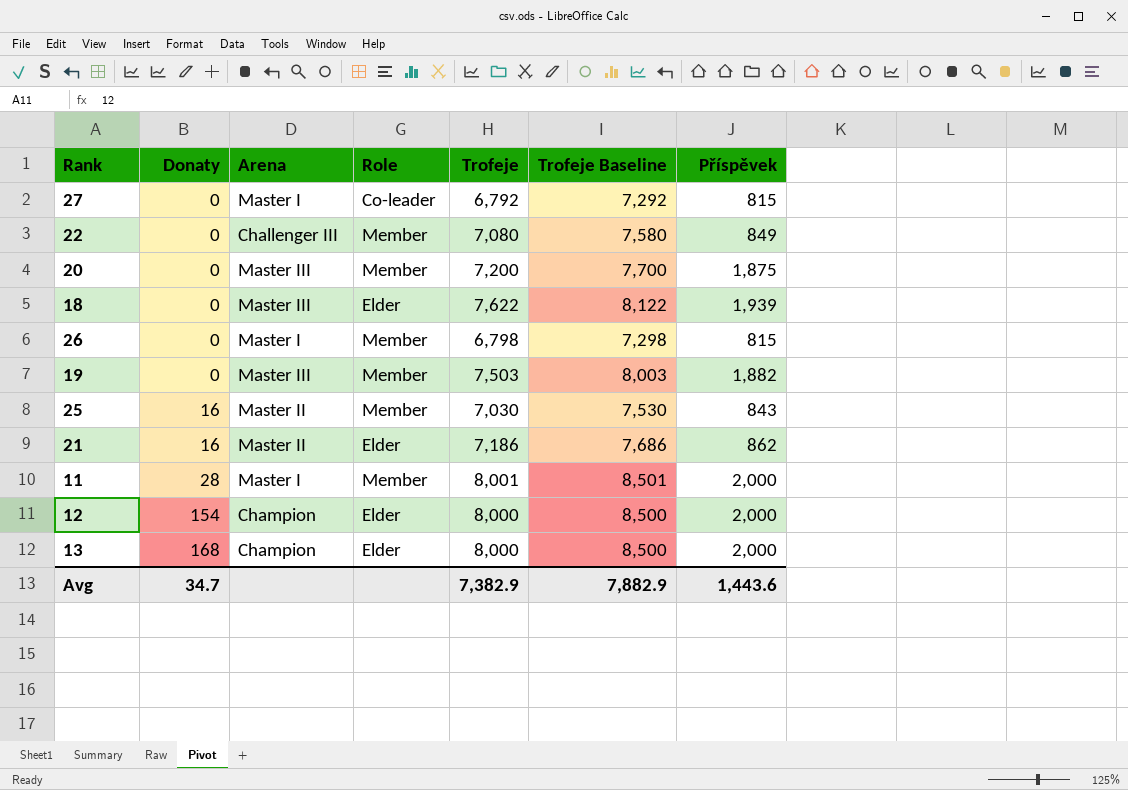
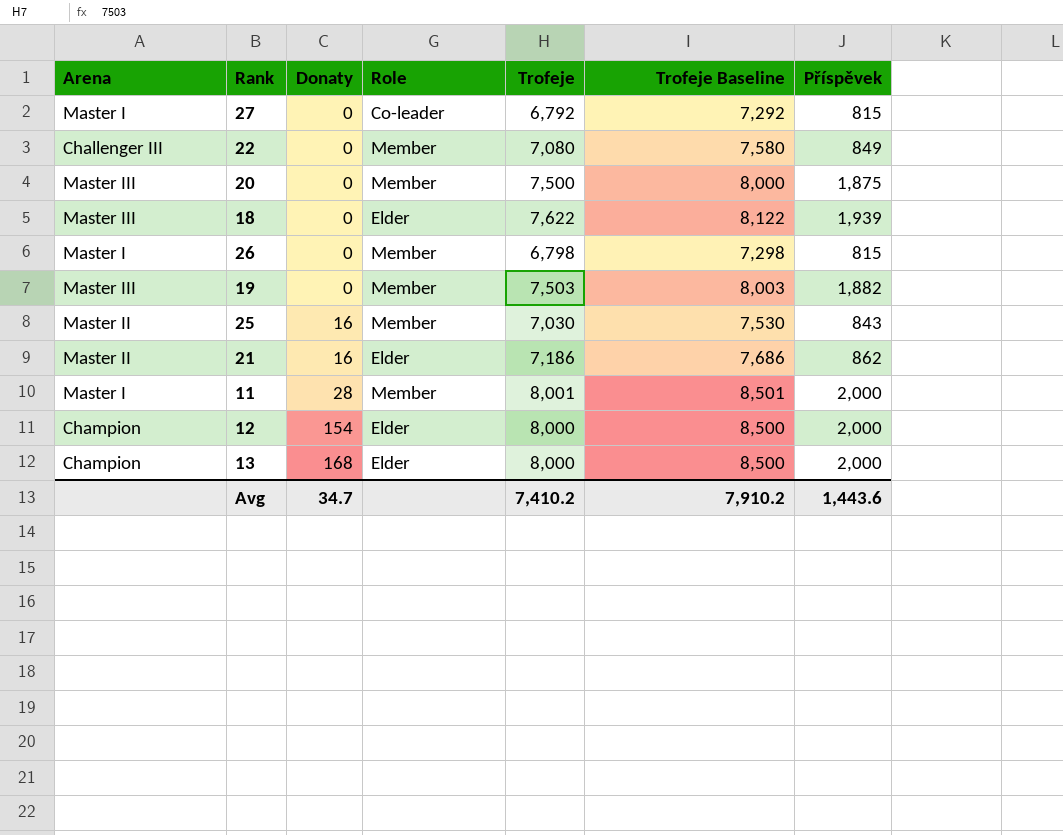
column Arena | position: 3 -> 1
20 | Trofeje: 7,200 -> 7,500
20 | Trofeje Baseline: 7,700 -> 8,000
Avg | Trofeje: 7,382.9 -> 7,410.2
Avg | Trofeje Baseline: 7,882.9 -> 7,910.2

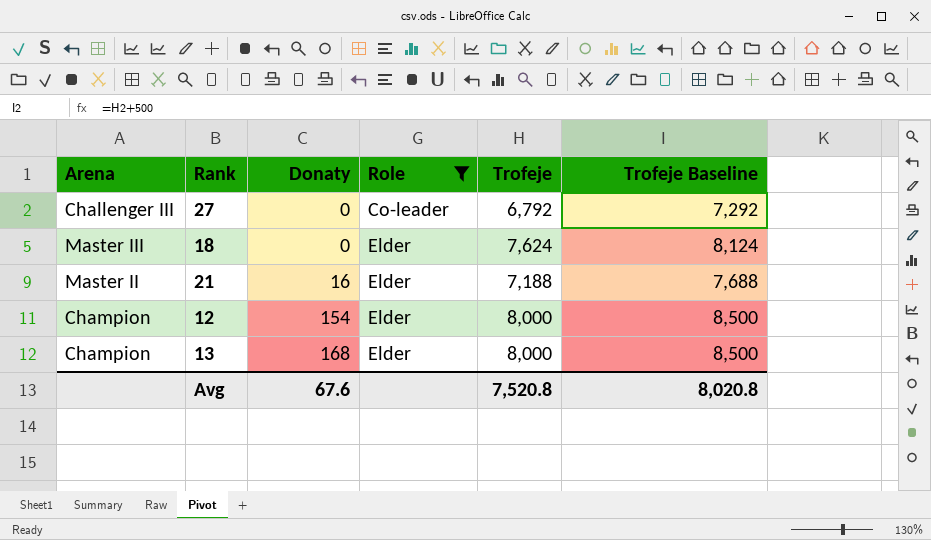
filter: none -> Role != Member
column Příspěvek | position: 7 -> none
27 | Arena: Master I -> Challenger III
18 | Trofeje: 7,622 -> 7,624
18 | Trofeje Baseline: 8,122 -> 8,124
21 | Trofeje: 7,186 -> 7,188
21 | Trofeje Baseline: 7,686 -> 7,688
Avg | Donaty: 34.7 -> 67.6
Avg | Trofeje: 7,410.2 -> 7,520.8
Avg | Trofeje Baseline: 7,910.2 -> 8,020.8

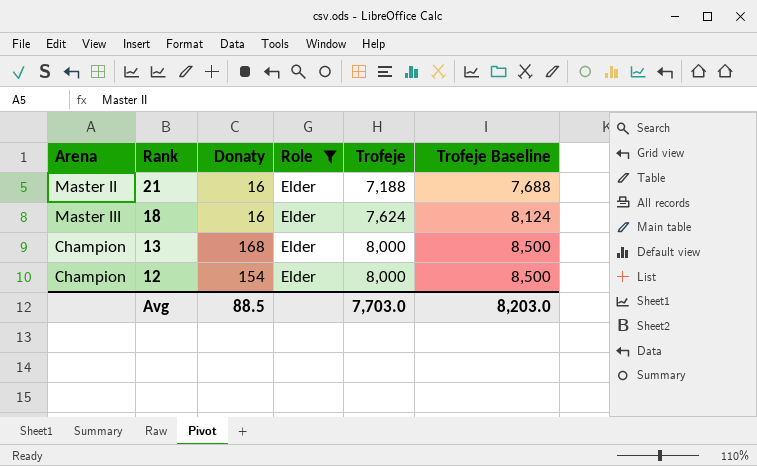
row order: Donaty ascending -> Rank descending
row 27: Challenger III | 0 | Co-leader | 6,792 | 7,292 -> none
18 | Donaty: 0 -> 16
Avg | Donaty: 67.6 -> 88.5
Avg | Trofeje: 7,520.8 -> 7,703.0
Avg | Trofeje Baseline: 8,020.8 -> 8,203.0

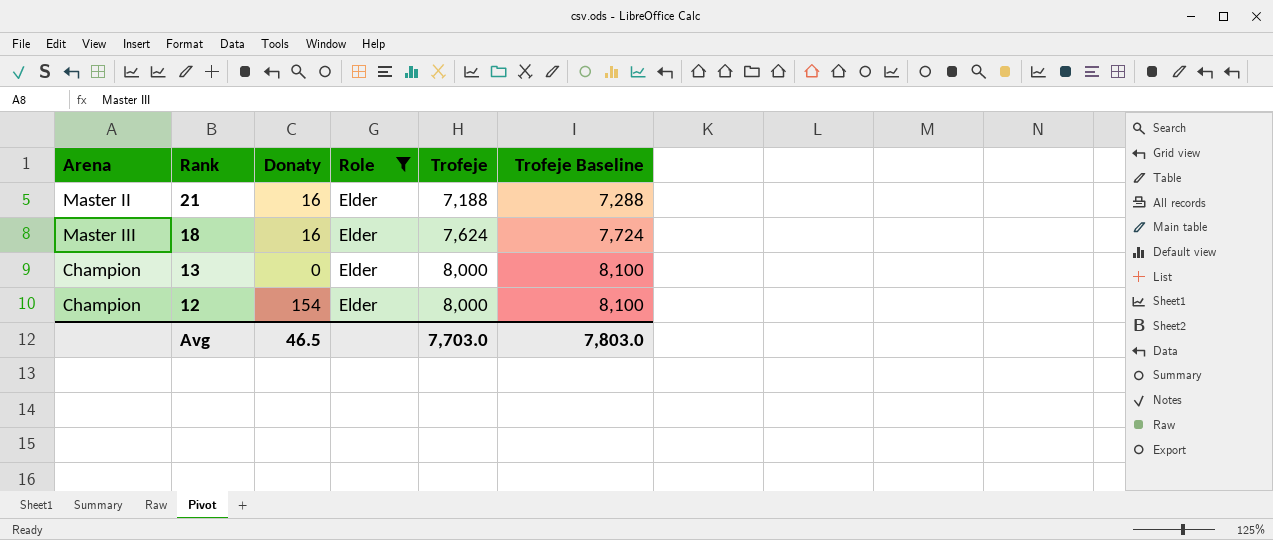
column Trofeje Baseline | formula: [Trofeje] + 500 -> [Trofeje] + 100
13 | Donaty: 168 -> 0
Avg | Donaty: 88.5 -> 46.5
Avg | Trofeje Baseline: 8,203.0 -> 7,803.0

